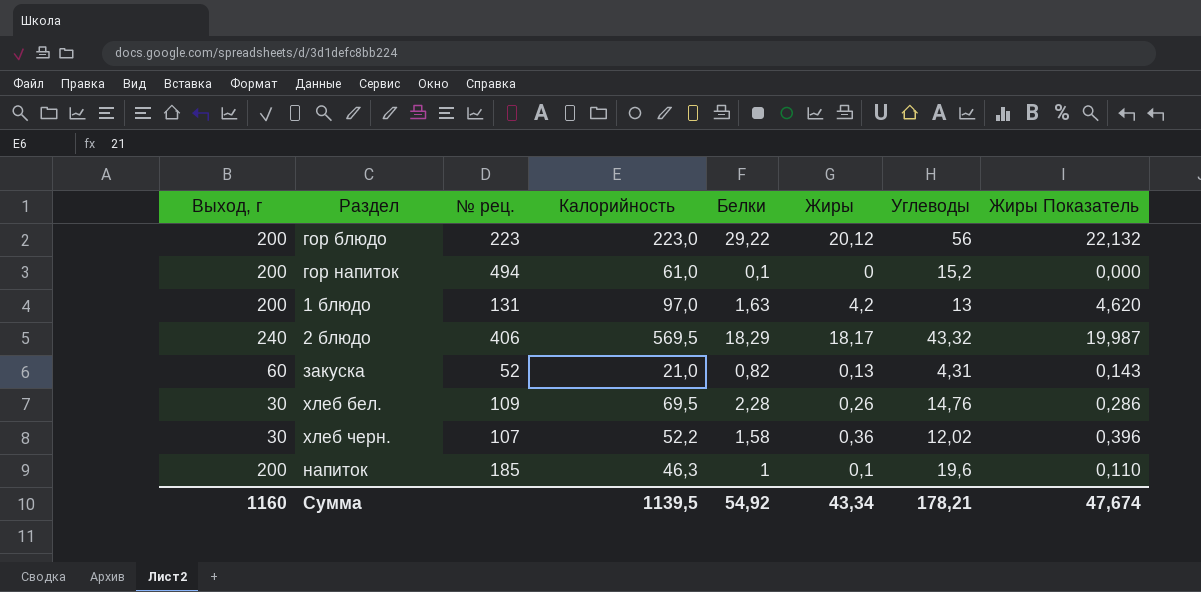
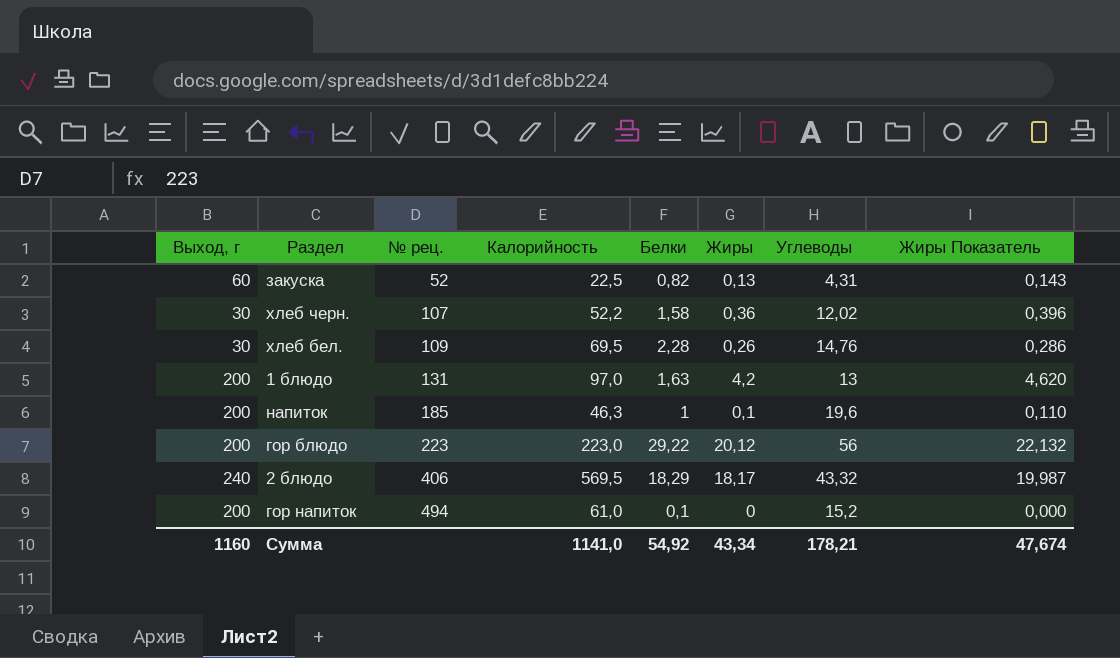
row order: none -> № рец. ascending
закуска | Калорийность: 21,0 -> 22,5
Сумма | Калорийность: 1139,5 -> 1141,0

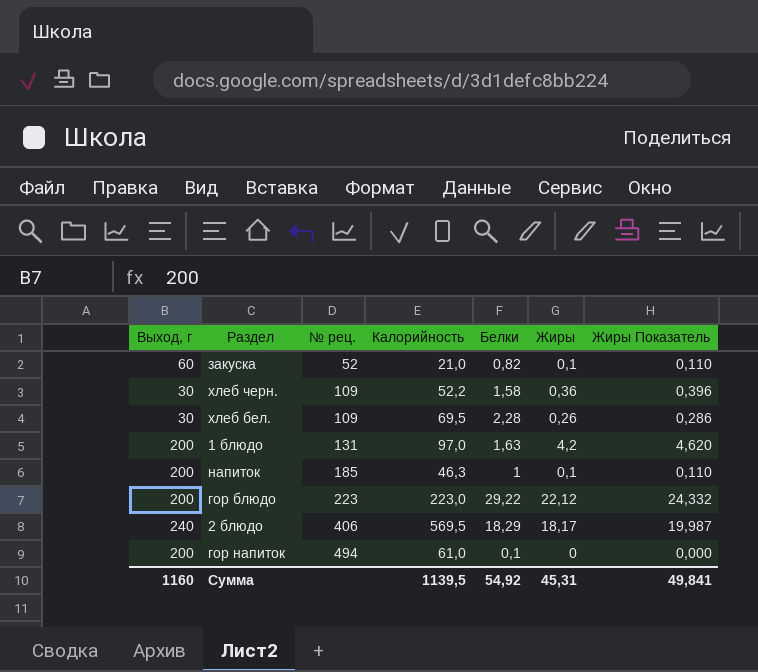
column Углеводы | position: 7 -> none
закуска | Калорийность: 22,5 -> 21,0
закуска | Жиры: 0,13 -> 0,1
закуска | Жиры Показатель: 0,143 -> 0,110
хлеб черн. | № рец.: 107 -> 109
гор блюдо | Жиры: 20,12 -> 22,12
гор блюдо | Жиры Показатель: 22,132 -> 24,332
Сумма | Калорийность: 1141,0 -> 1139,5
Сумма | Жиры: 43,34 -> 45,31
Сумма | Жиры Показатель: 47,674 -> 49,841

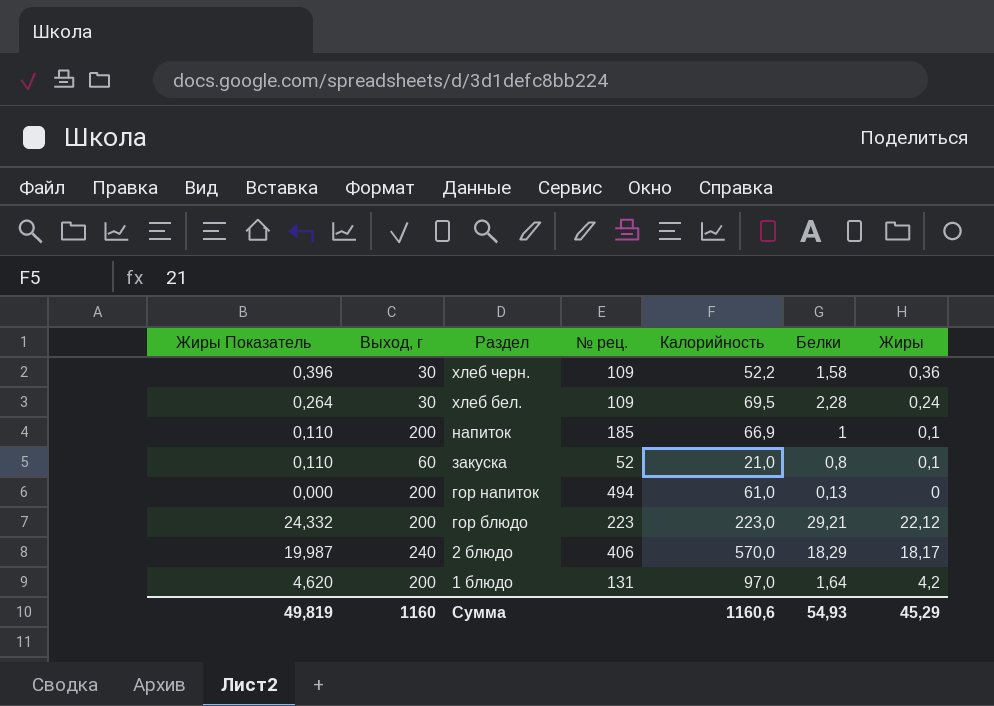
row order: № рец. ascending -> Раздел descending
column Жиры Показатель | position: 7 -> 1
хлеб бел. | Жиры Показатель: 0,286 -> 0,264
хлеб бел. | Жиры: 0,26 -> 0,24
напиток | Калорийность: 46,3 -> 66,9
закуска | Белки: 0,82 -> 0,8
гор напиток | Белки: 0,1 -> 0,13
гор блюдо | Белки: 29,22 -> 29,21
2 блюдо | Калорийность: 569,5 -> 570,0
1 блюдо | Белки: 1,63 -> 1,64
Сумма | Жиры Показатель: 49,841 -> 49,819
Сумма | Калорийность: 1139,5 -> 1160,6
Сумма | Белки: 54,92 -> 54,93
Сумма | Жиры: 45,31 -> 45,29

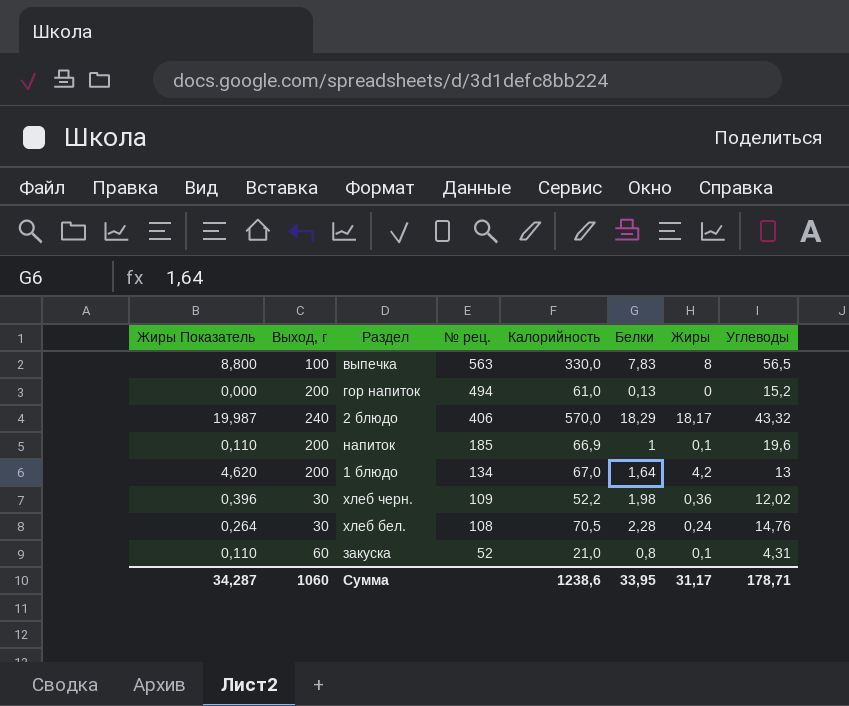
row order: Раздел descending -> № рец. descending
column Углеводы | position: none -> 8
row гор блюдо: 24,332 | 200 | 223 | 223,0 | 29,21 | 22,12 -> none
row выпечка: none -> 8,800 | 100 | 563 | 330,0 | 7,83 | 8 | 56,5
1 блюдо | № рец.: 131 -> 134
1 блюдо | Калорийность: 97,0 -> 67,0
хлеб черн. | Белки: 1,58 -> 1,98
хлеб бел. | № рец.: 109 -> 108
хлеб бел. | Калорийность: 69,5 -> 70,5
Сумма | Жиры Показатель: 49,819 -> 34,287
Сумма | Выход, г: 1160 -> 1060
Сумма | Калорийность: 1160,6 -> 1238,6
Сумма | Белки: 54,93 -> 33,95
Сумма | Жиры: 45,29 -> 31,17

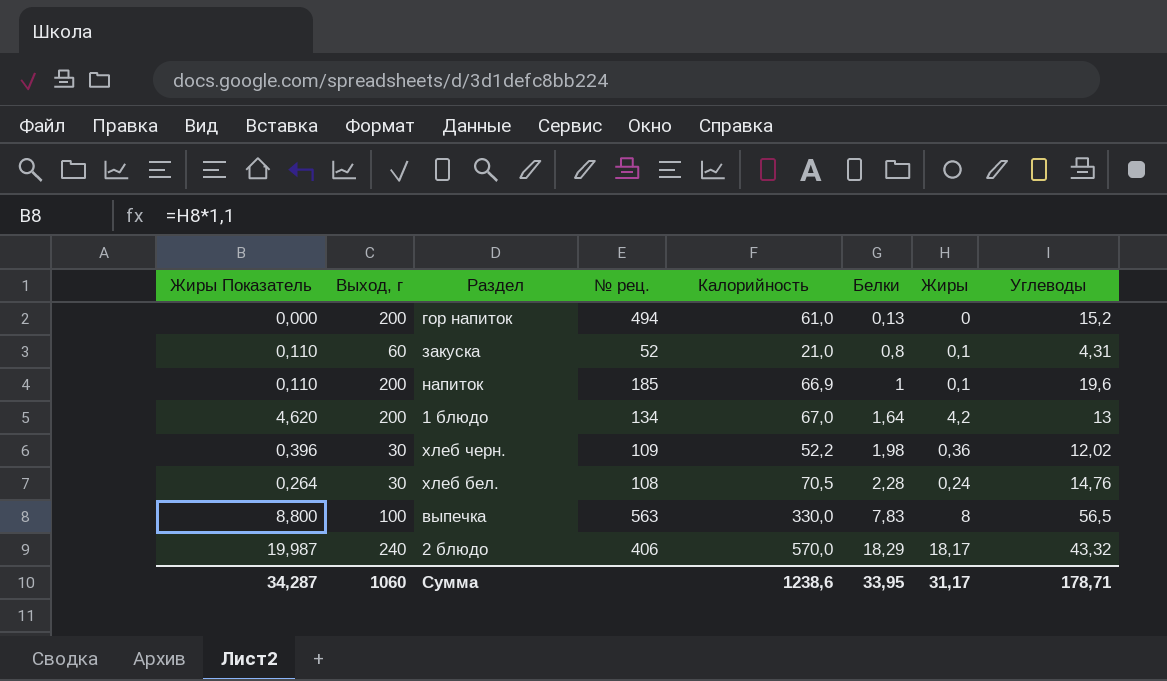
row order: № рец. descending -> Белки ascending

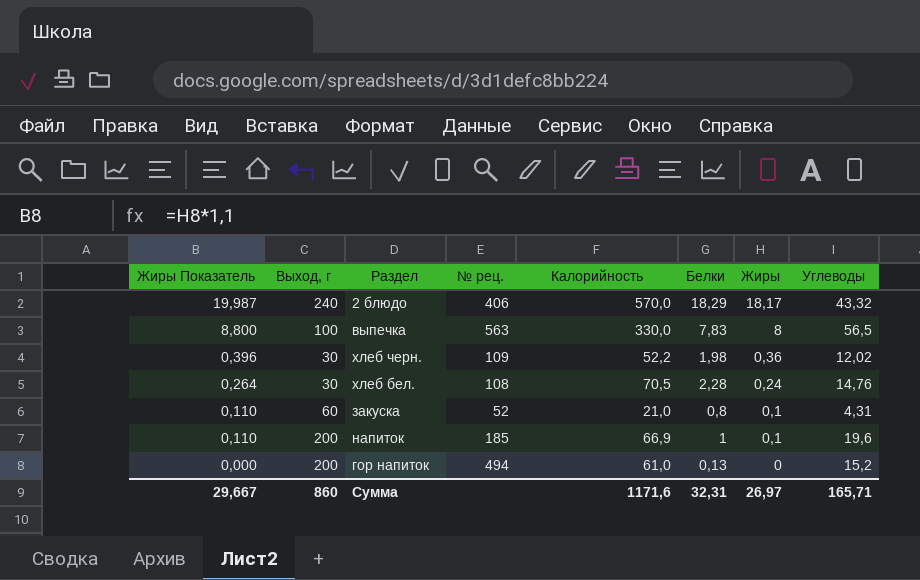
row order: Белки ascending -> Жиры Показатель descending
row 1 блюдо: 4,620 | 200 | 134 | 67,0 | 1,64 | 4,2 | 13 -> none
Сумма | Жиры Показатель: 34,287 -> 29,667
Сумма | Выход, г: 1060 -> 860
Сумма | Калорийность: 1238,6 -> 1171,6
Сумма | Белки: 33,95 -> 32,31
Сумма | Жиры: 31,17 -> 26,97
Сумма | Углеводы: 178,71 -> 165,71

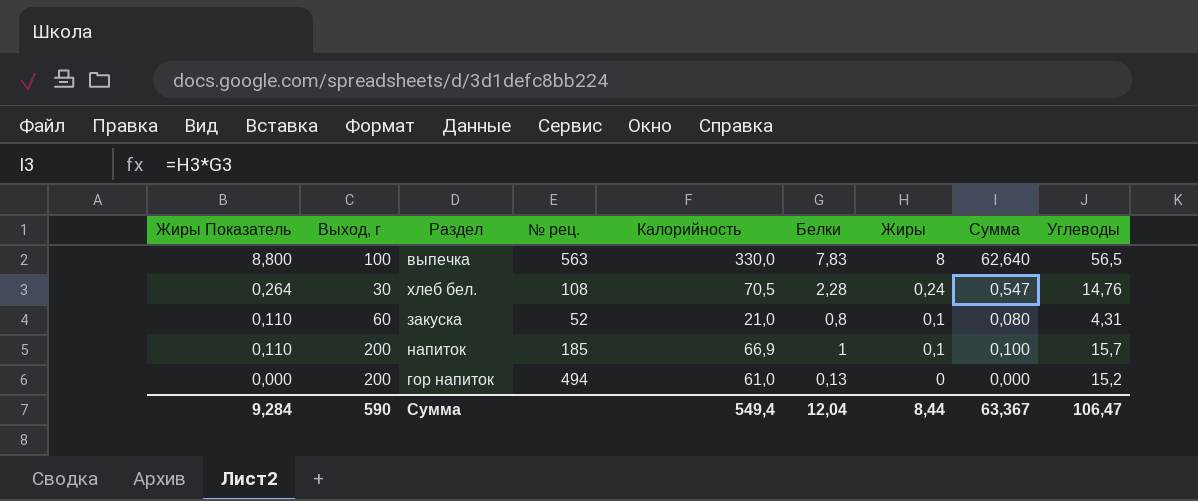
column Сумма | formula: none -> [Белки] * [Жиры]
row 2 блюдо: 19,987 | 240 | 406 | 570,0 | 18,29 | 18,17 | 43,32 -> none
row хлеб черн.: 0,396 | 30 | 109 | 52,2 | 1,98 | 0,36 | 12,02 -> none
напиток | Углеводы: 19,6 -> 15,7
Сумма | Жиры Показатель: 29,667 -> 9,284
Сумма | Выход, г: 860 -> 590
Сумма | Калорийность: 1171,6 -> 549,4
Сумма | Белки: 32,31 -> 12,04
Сумма | Жиры: 26,97 -> 8,44
Сумма | Углеводы: 165,71 -> 106,47

